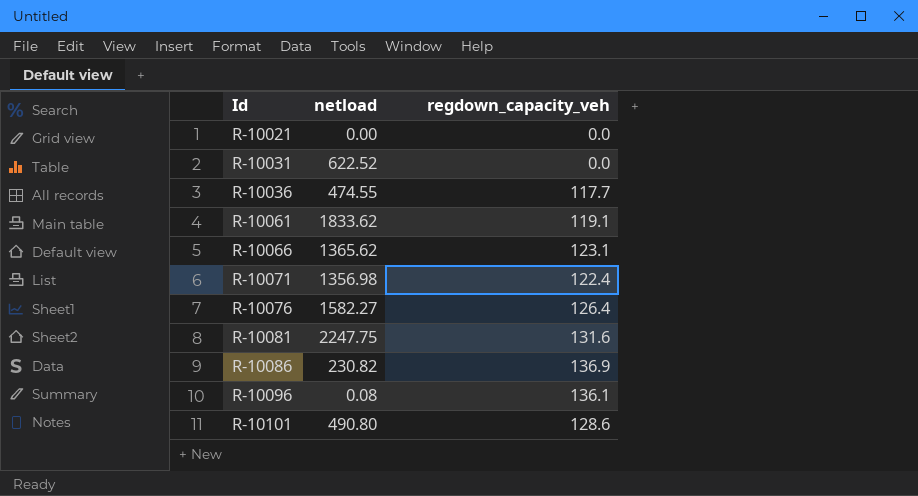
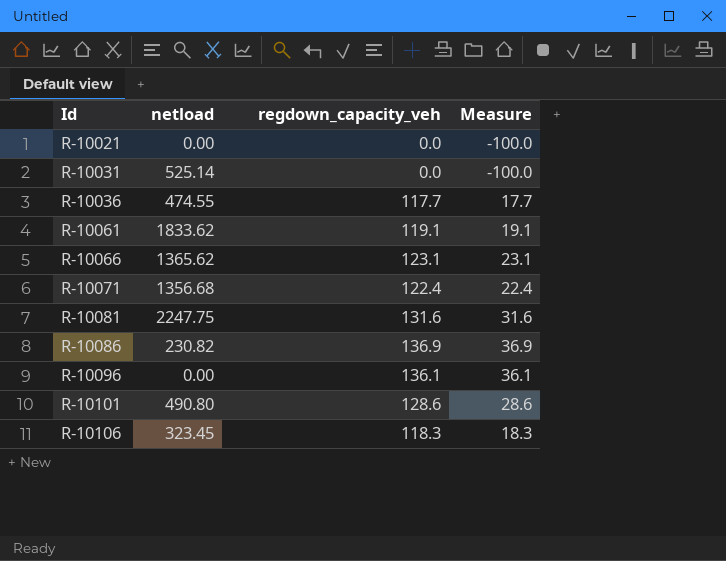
column Measure | formula: none -> [regdown_capacity_veh] - 100
row R-10076: 1582.27 | 126.4 -> none
R-10031 | netload: 622.52 -> 525.14
R-10071 | netload: 1356.98 -> 1356.68
R-10096 | netload: 0.08 -> 0.00
row R-10106: none -> 323.45 | 118.3 | 18.3

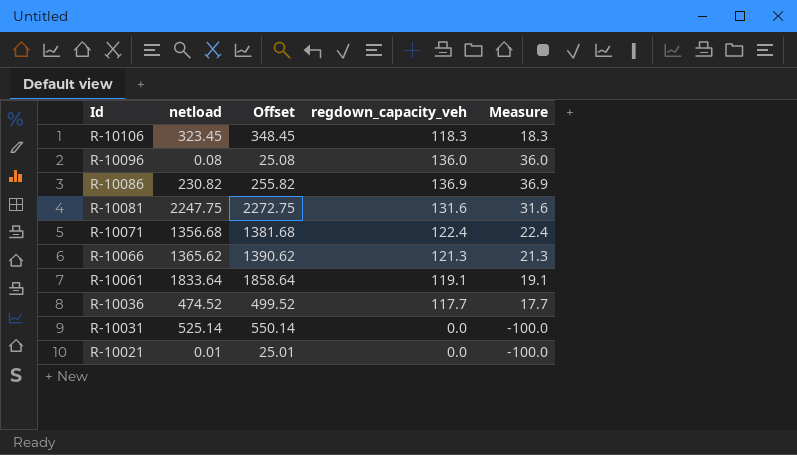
row order: Id ascending -> Id descending
column Offset | formula: none -> [netload] + 25
row R-10101: 490.80 | 128.6 | 28.6 -> none
R-10096 | netload: 0.00 -> 0.08
R-10096 | regdown_capacity_veh: 136.1 -> 136.0
R-10096 | Measure: 36.1 -> 36.0
R-10066 | regdown_capacity_veh: 123.1 -> 121.3
R-10066 | Measure: 23.1 -> 21.3
R-10061 | netload: 1833.62 -> 1833.64
R-10036 | netload: 474.55 -> 474.52
R-10021 | netload: 0.00 -> 0.01

